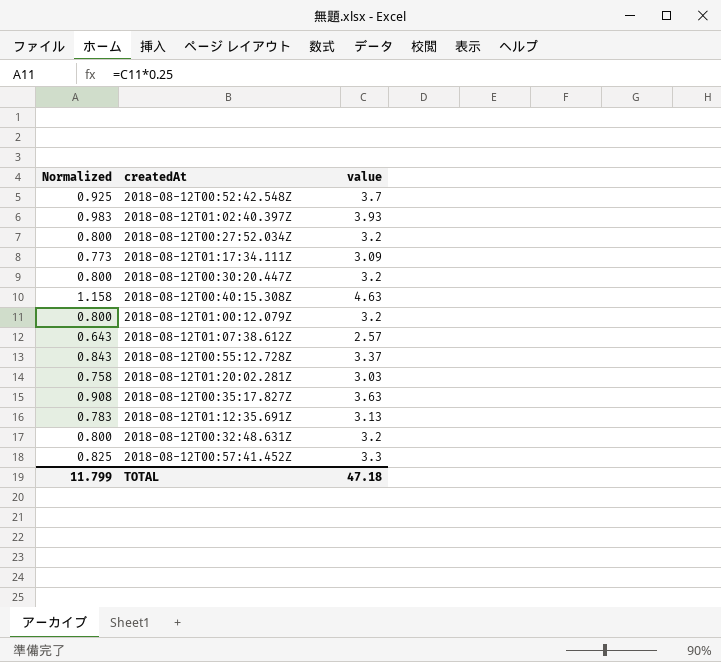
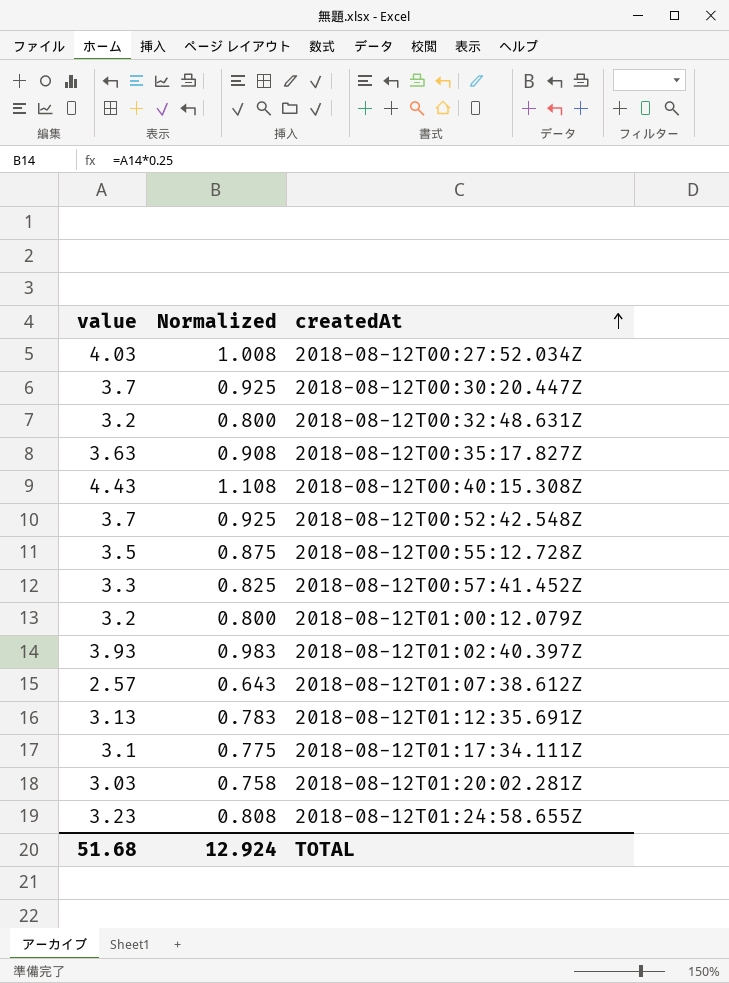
row order: none -> createdAt ascending
column value | position: 3 -> 1
2018-08-12T00:27:52.034Z | value: 3.2 -> 4.03
2018-08-12T00:27:52.034Z | Normalized: 0.800 -> 1.008
2018-08-12T00:30:20.447Z | value: 3.2 -> 3.7
2018-08-12T00:30:20.447Z | Normalized: 0.800 -> 0.925
2018-08-12T00:40:15.308Z | value: 4.63 -> 4.43
2018-08-12T00:40:15.308Z | Normalized: 1.158 -> 1.108
2018-08-12T00:55:12.728Z | value: 3.37 -> 3.5
2018-08-12T00:55:12.728Z | Normalized: 0.843 -> 0.875
2018-08-12T01:17:34.111Z | value: 3.09 -> 3.1
2018-08-12T01:17:34.111Z | Normalized: 0.773 -> 0.775
row 2018-08-12T01:24:58.655Z: none -> 3.23 | 0.808
TOTAL | value: 47.18 -> 51.68
TOTAL | Normalized: 11.799 -> 12.924

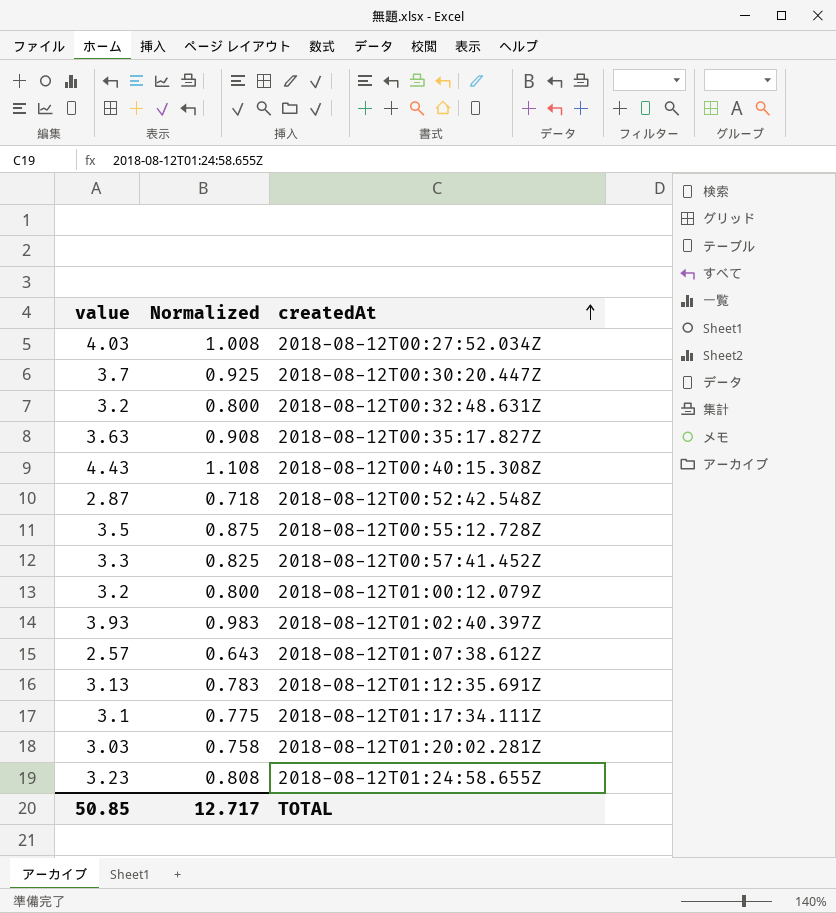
2018-08-12T00:52:42.548Z | value: 3.7 -> 2.87
2018-08-12T00:52:42.548Z | Normalized: 0.925 -> 0.718
TOTAL | value: 51.68 -> 50.85
TOTAL | Normalized: 12.924 -> 12.717

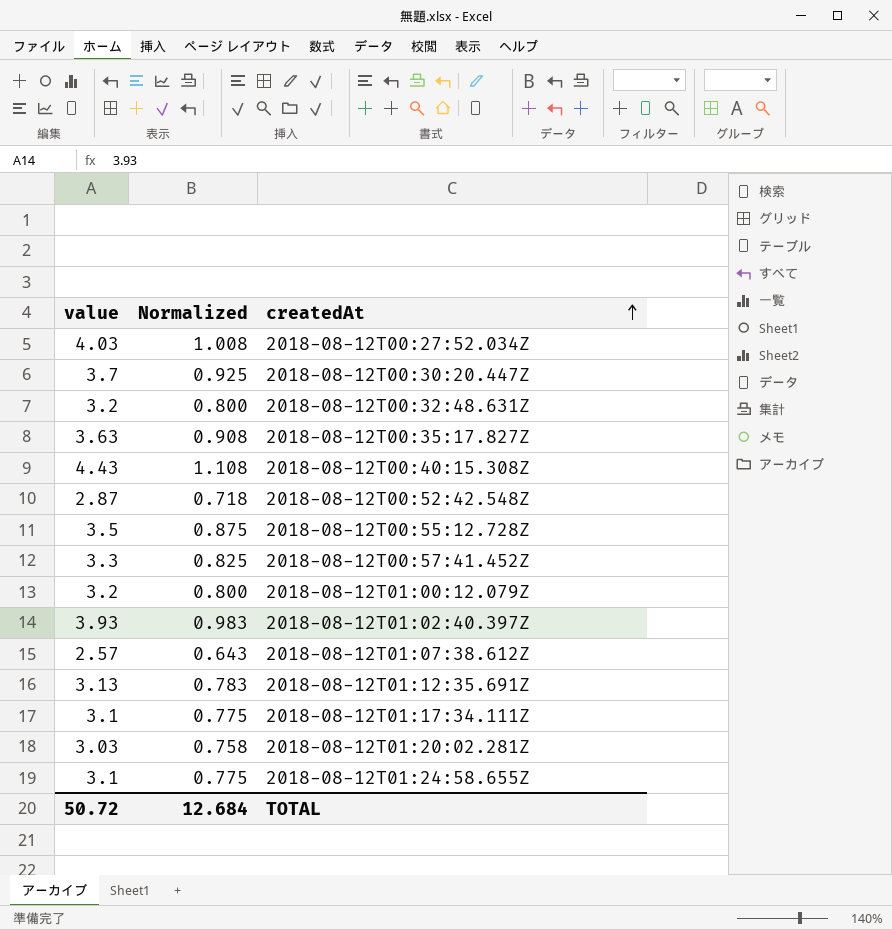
2018-08-12T01:24:58.655Z | value: 3.23 -> 3.1
2018-08-12T01:24:58.655Z | Normalized: 0.808 -> 0.775
TOTAL | value: 50.85 -> 50.72
TOTAL | Normalized: 12.717 -> 12.684

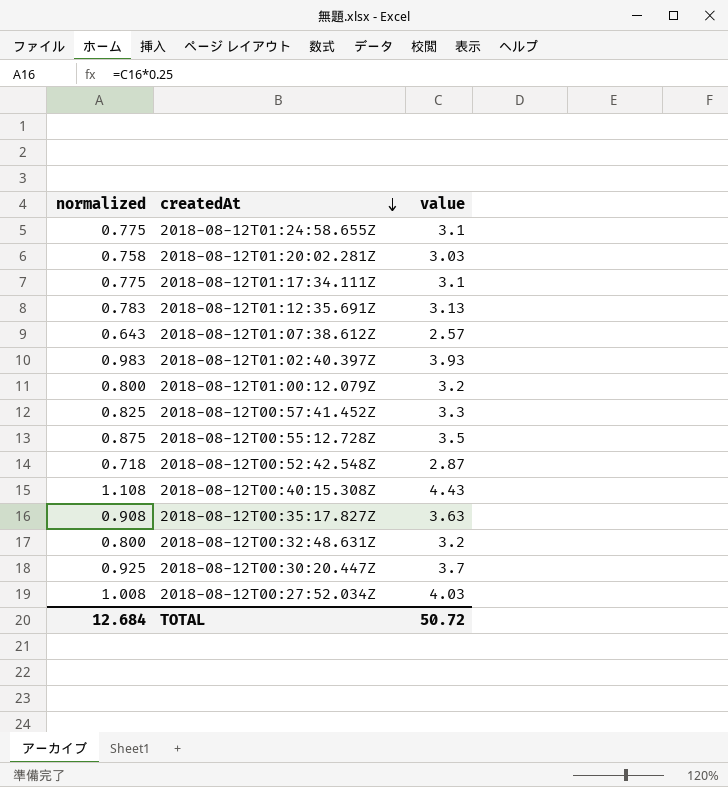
row order: createdAt ascending -> createdAt descending
column name: Normalized -> normalized
column value | position: 1 -> 3

